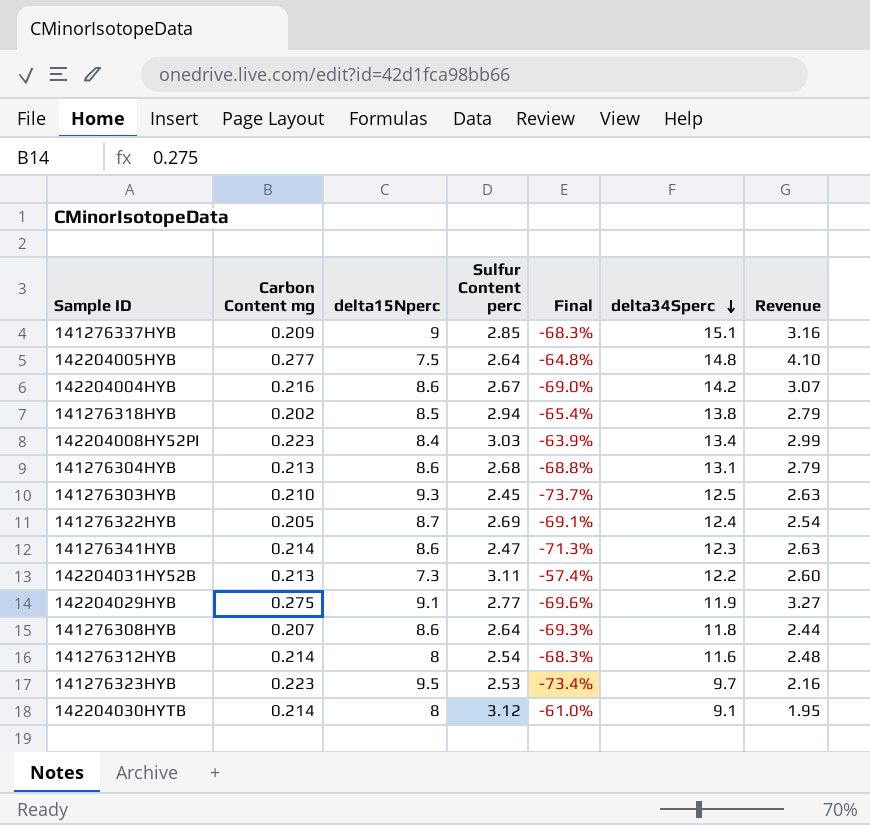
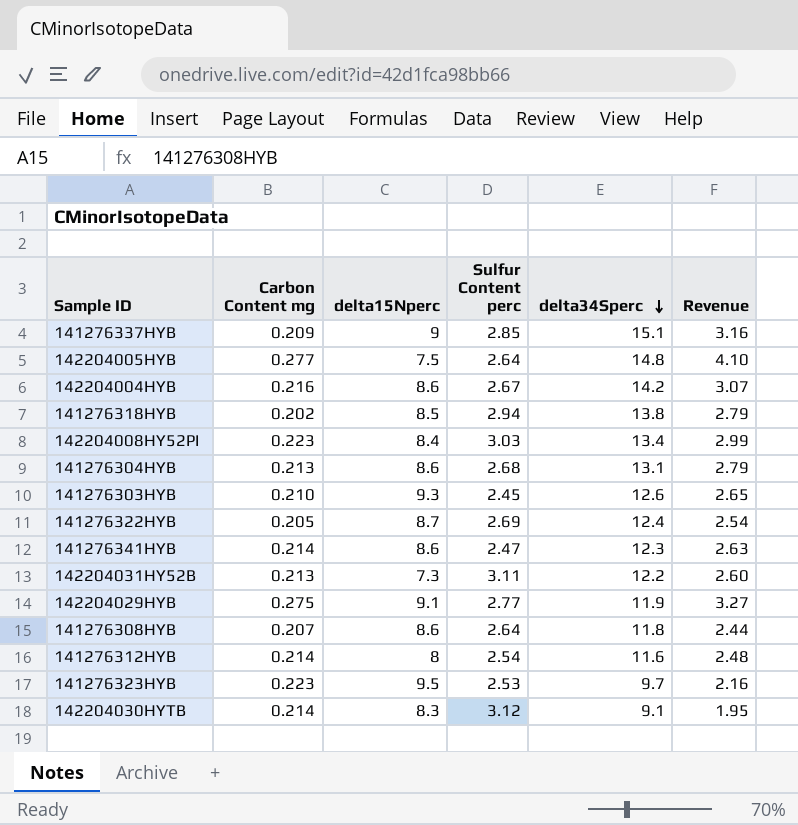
column Final | formula: ([Sulfur Content perc] - [delta15Nperc]) / [delta15Nperc] -> none
141276303HYB | delta34Sperc: 12.5 -> 12.6
141276303HYB | Revenue: 2.63 -> 2.65
142204030HYTB | delta15Nperc: 8 -> 8.3

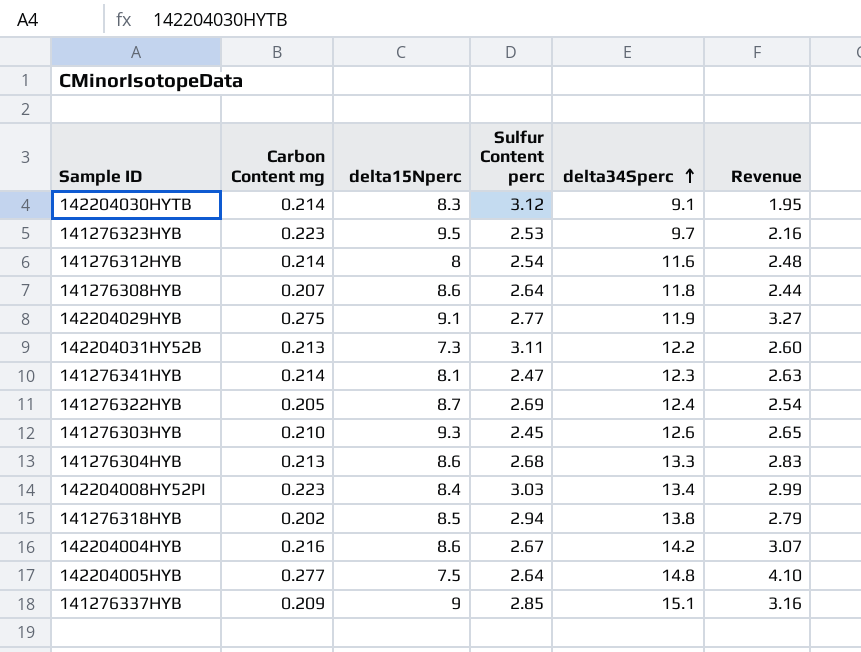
row order: delta34Sperc descending -> delta34Sperc ascending
141276341HYB | delta15Nperc: 8.6 -> 8.1
141276304HYB | delta34Sperc: 13.1 -> 13.3
141276304HYB | Revenue: 2.79 -> 2.83

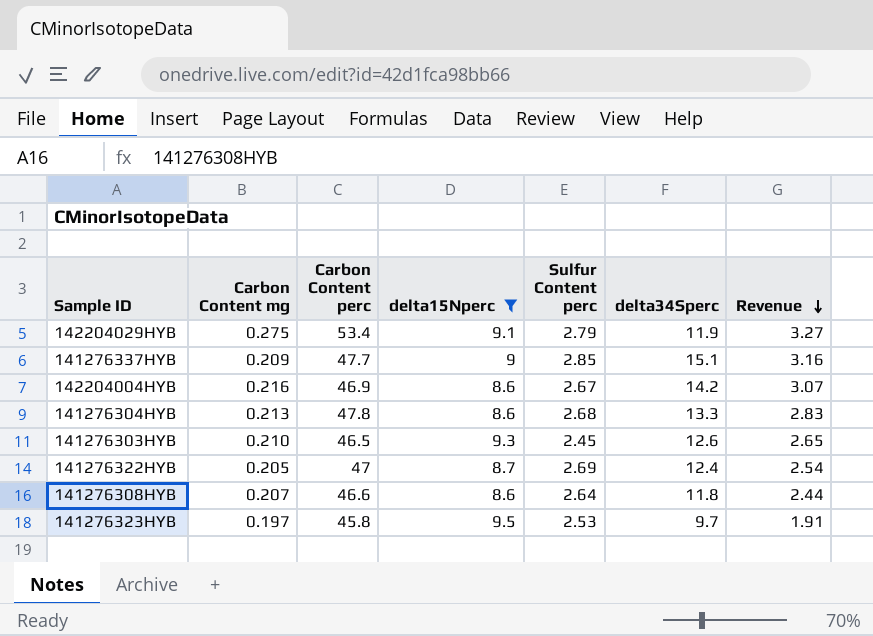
filter: none -> delta15Nperc >= 8.6
row order: delta34Sperc ascending -> Revenue descending
column Carbon Content perc | position: none -> 3
142204029HYB | Sulfur Content perc: 2.77 -> 2.79
141276323HYB | Carbon Content mg: 0.223 -> 0.197
141276323HYB | Revenue: 2.16 -> 1.91

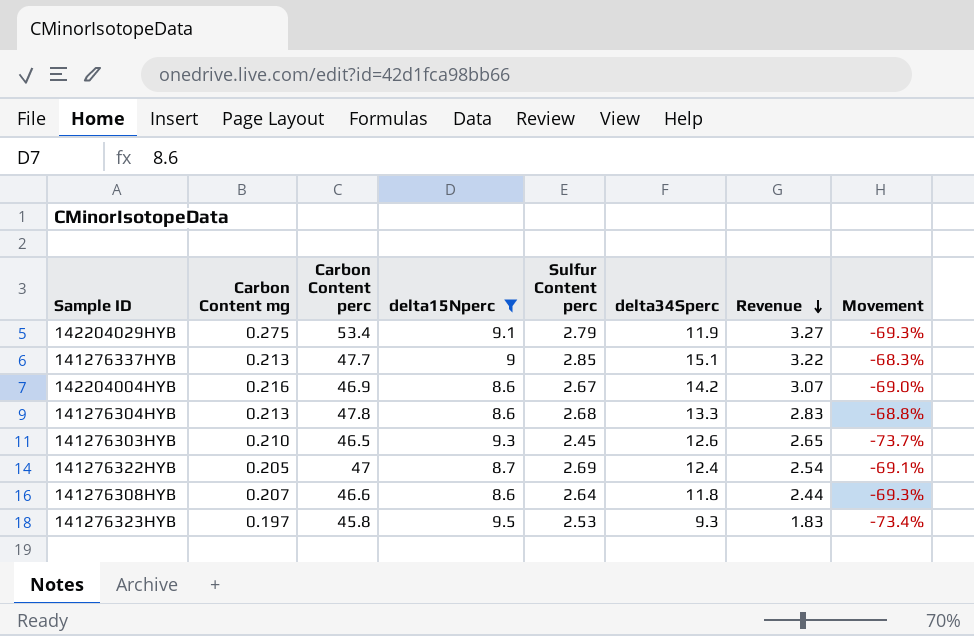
column Movement | formula: none -> ([Sulfur Content perc] - [delta15Nperc]) / [delta15Nperc]
141276337HYB | Carbon Content mg: 0.209 -> 0.213
141276337HYB | Revenue: 3.16 -> 3.22
141276323HYB | delta34Sperc: 9.7 -> 9.3
141276323HYB | Revenue: 1.91 -> 1.83

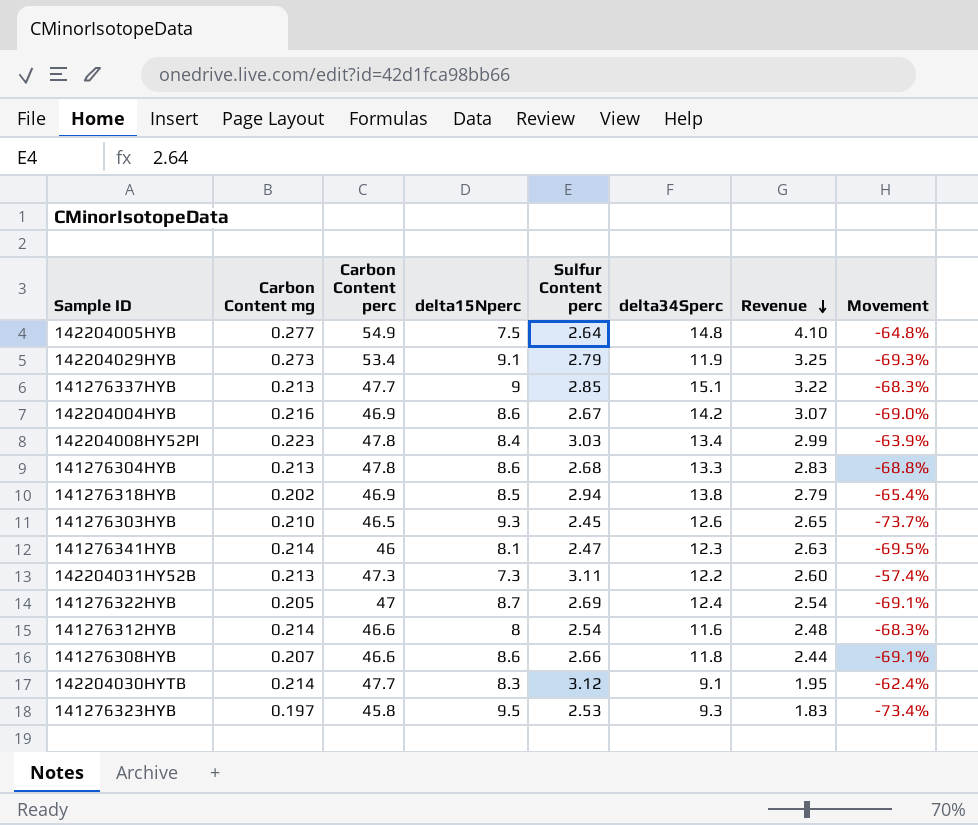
filter: delta15Nperc >= 8.6 -> none
142204029HYB | Carbon Content mg: 0.275 -> 0.273
142204029HYB | Revenue: 3.27 -> 3.25
141276308HYB | Sulfur Content perc: 2.64 -> 2.66
141276308HYB | Movement: -69.3% -> -69.1%

